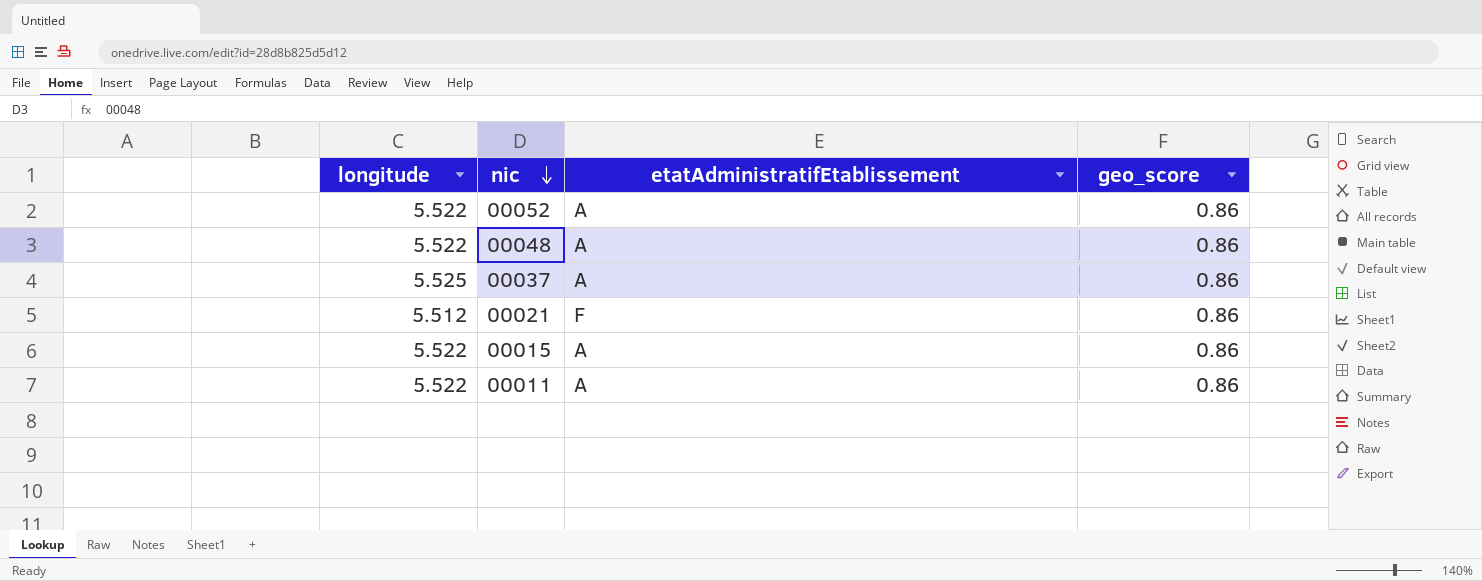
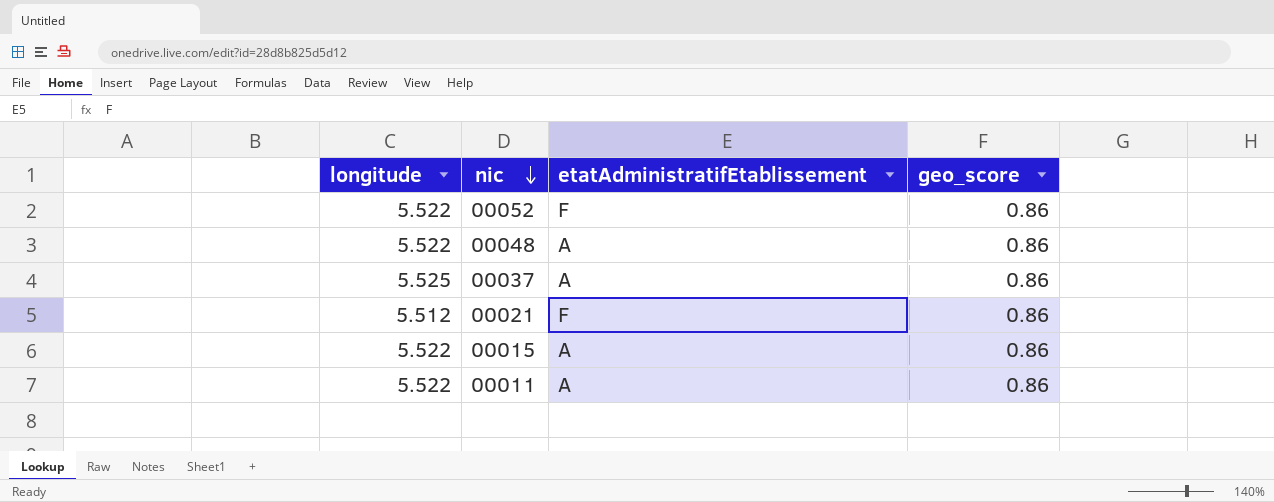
00052 | etatAdministratifEtablissement: A -> F

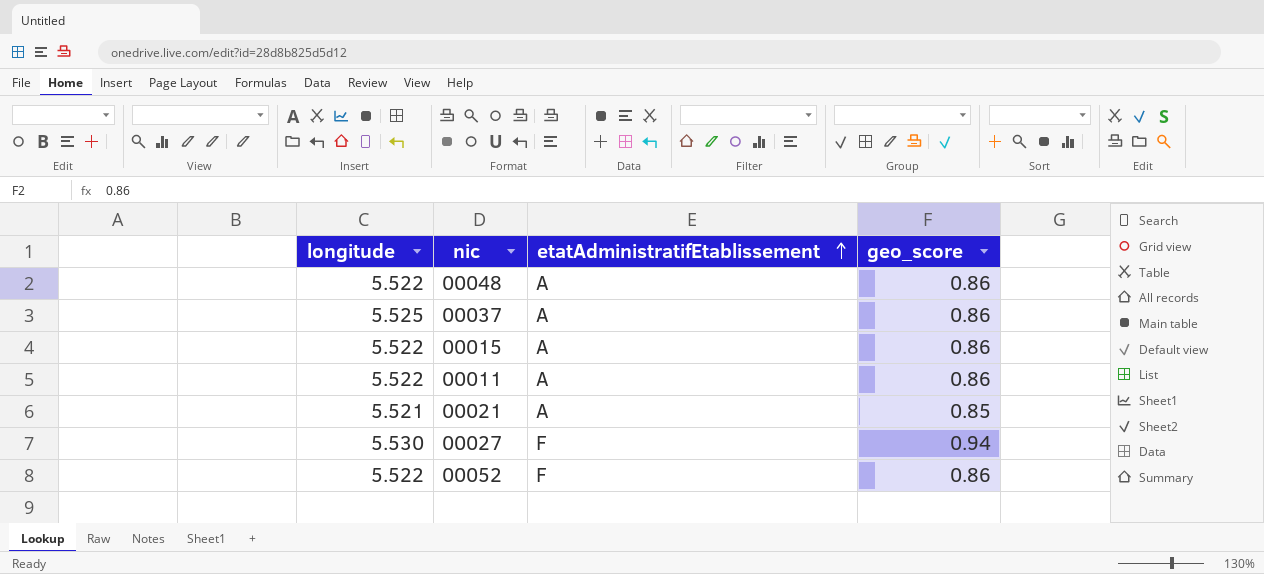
row order: nic descending -> etatAdministratifEtablissement ascending
00021 | longitude: 5.512 -> 5.521
00021 | etatAdministratifEtablissement: F -> A
00021 | geo_score: 0.86 -> 0.85
row 00027: none -> 5.530 | F | 0.94

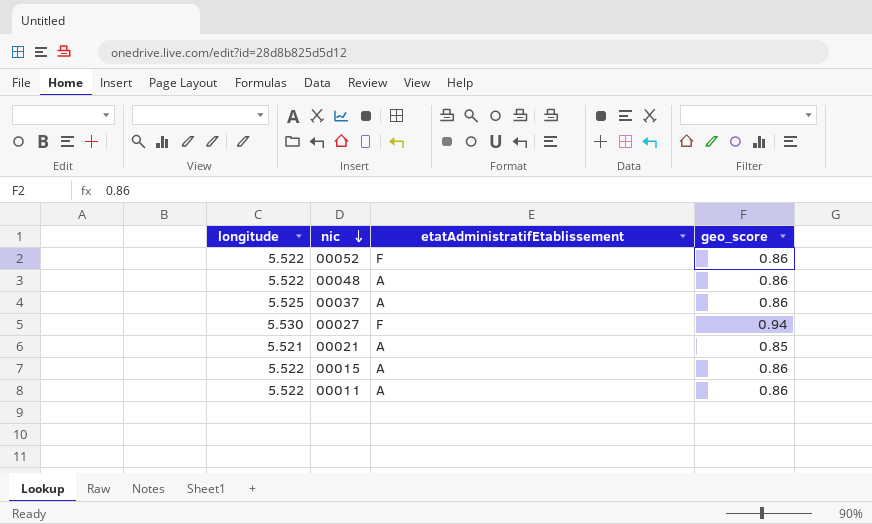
row order: etatAdministratifEtablissement ascending -> nic descending

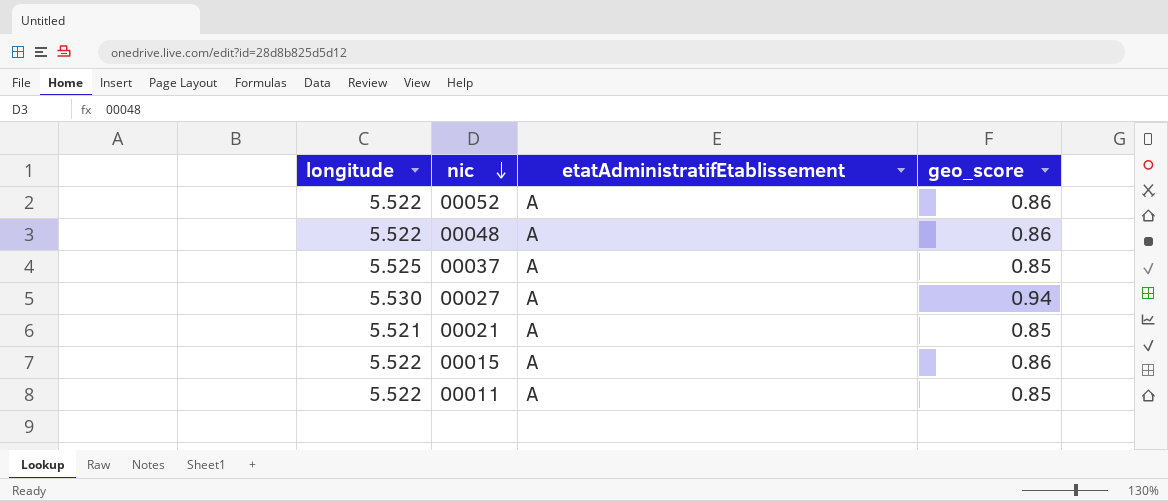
00052 | etatAdministratifEtablissement: F -> A
00037 | geo_score: 0.86 -> 0.85
00027 | etatAdministratifEtablissement: F -> A
00011 | geo_score: 0.86 -> 0.85

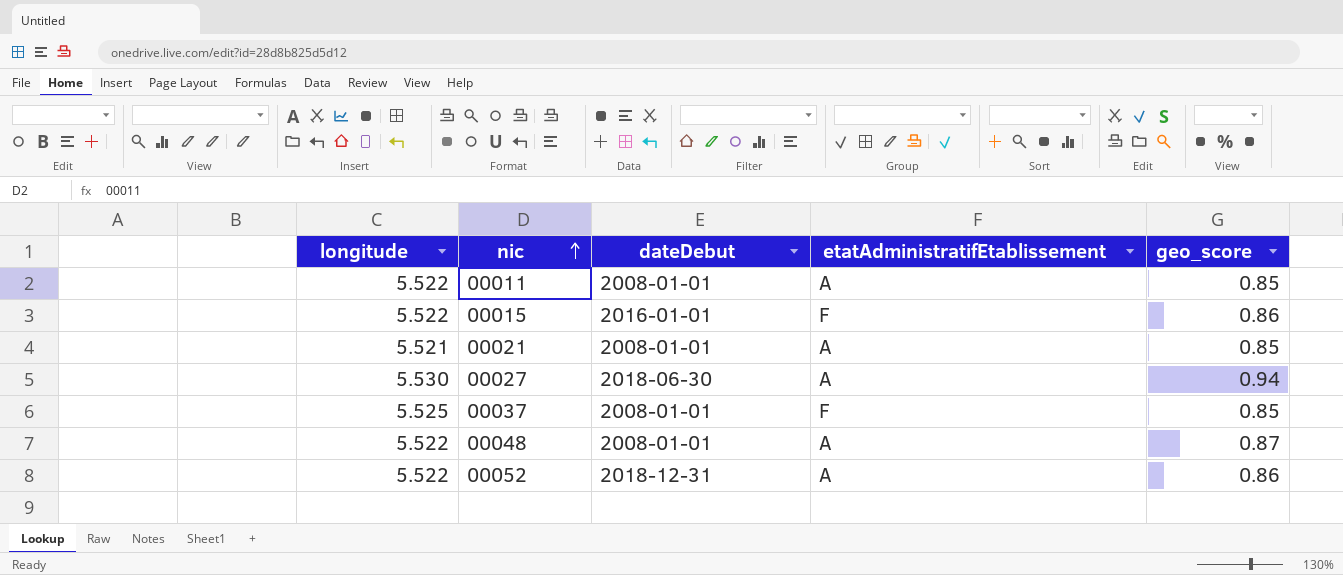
row order: nic descending -> nic ascending
column dateDebut | position: none -> 3
00015 | etatAdministratifEtablissement: A -> F
00037 | etatAdministratifEtablissement: A -> F
00048 | geo_score: 0.86 -> 0.87

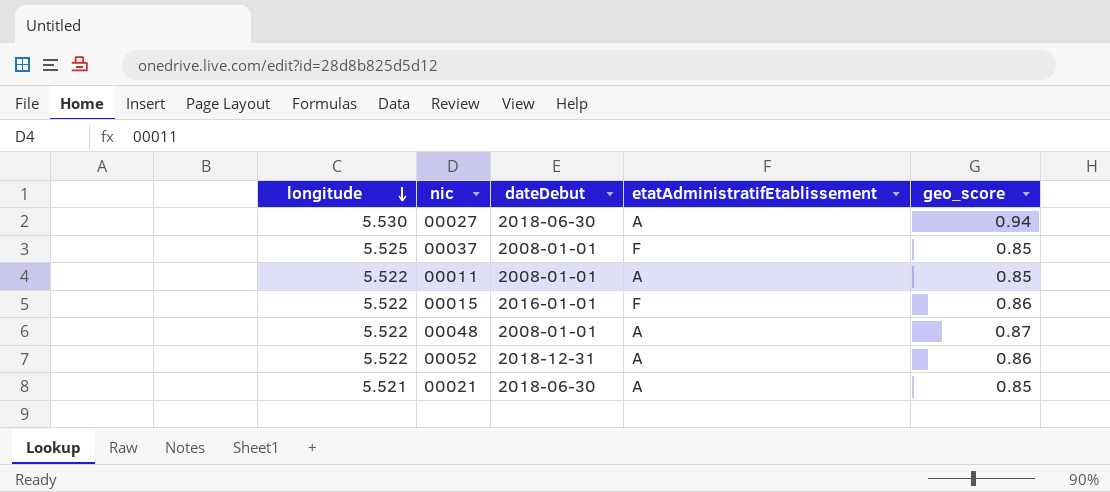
row order: nic ascending -> longitude descending
00021 | dateDebut: 2008-01-01 -> 2018-06-30

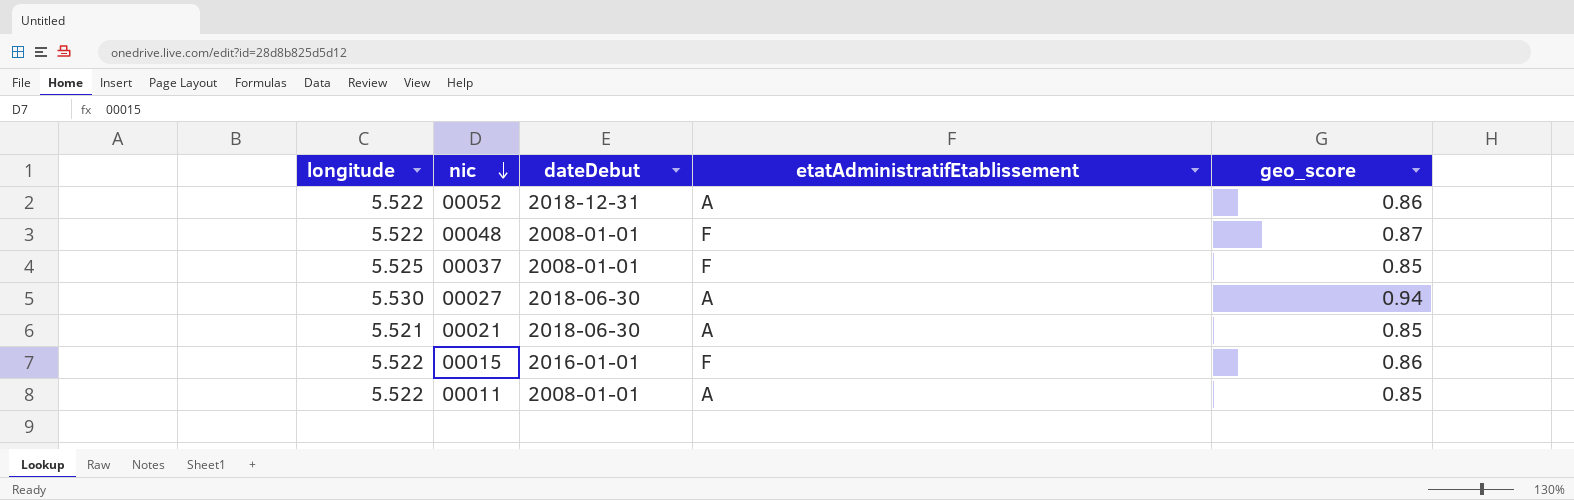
row order: longitude descending -> nic descending
00048 | etatAdministratifEtablissement: A -> F

